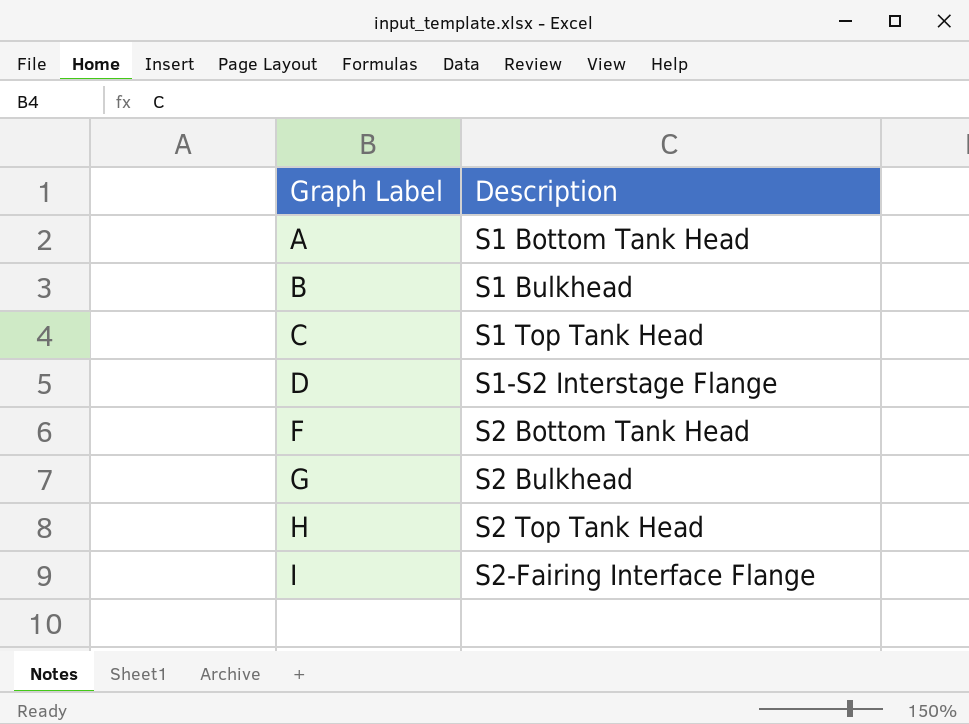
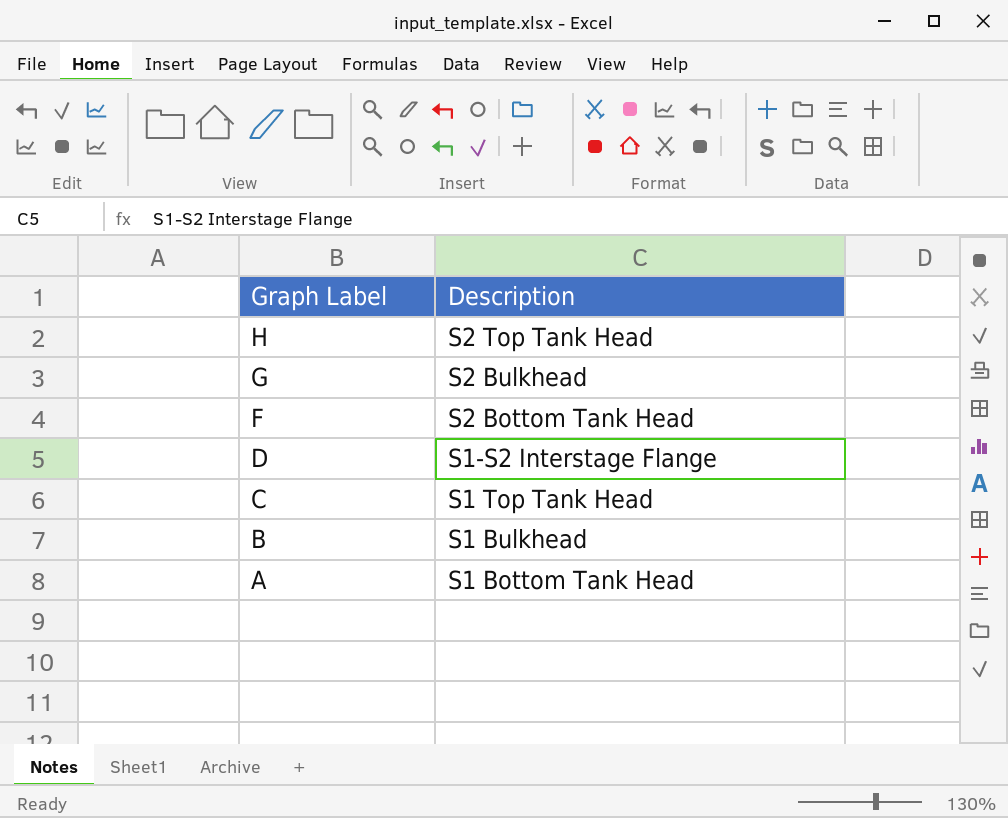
row order: Graph Label ascending -> Graph Label descending
row I: S2-Fairing Interface Flange -> none

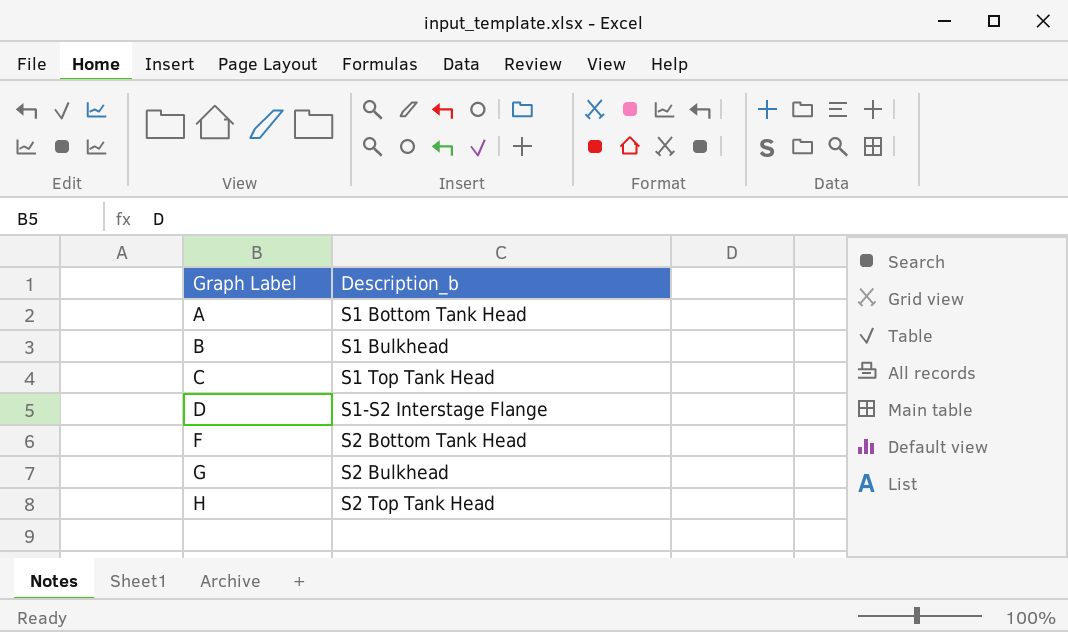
row order: Graph Label descending -> Graph Label ascending
column name: Description -> Description_b

